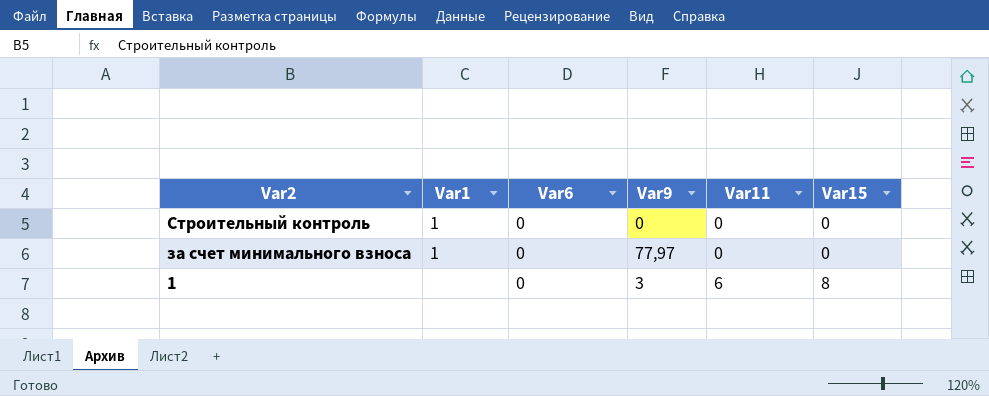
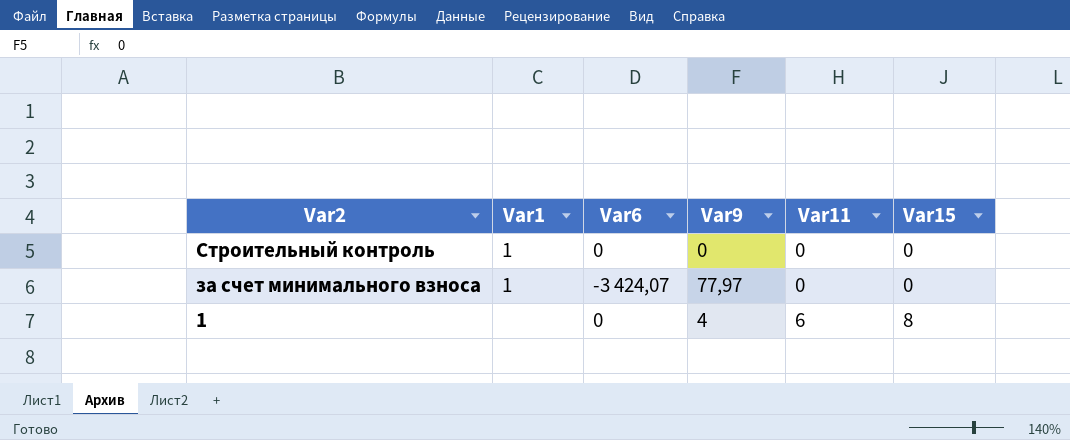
за счет минимального взноса | Var6: 0 -> -3 424,07
1 | Var9: 3 -> 4

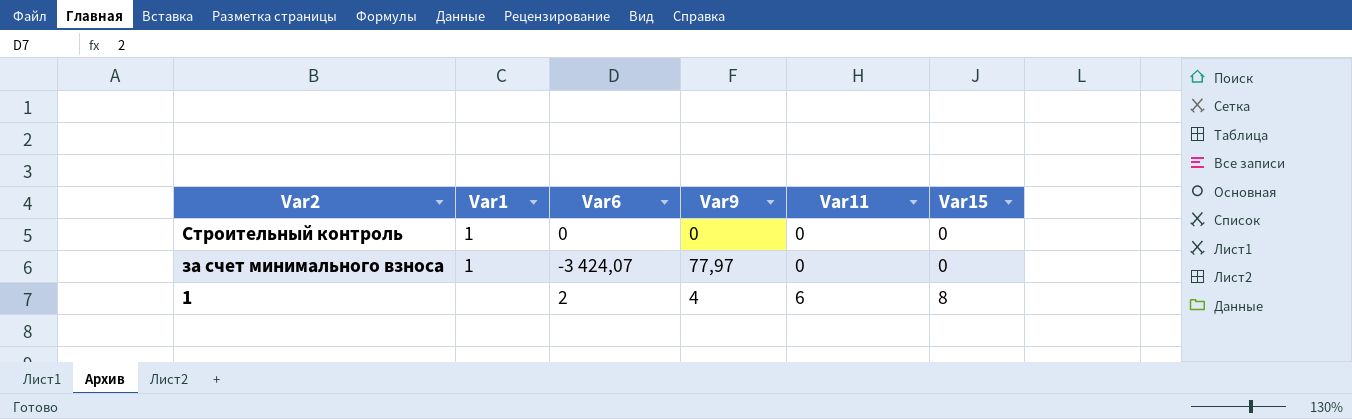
1 | Var6: 0 -> 2

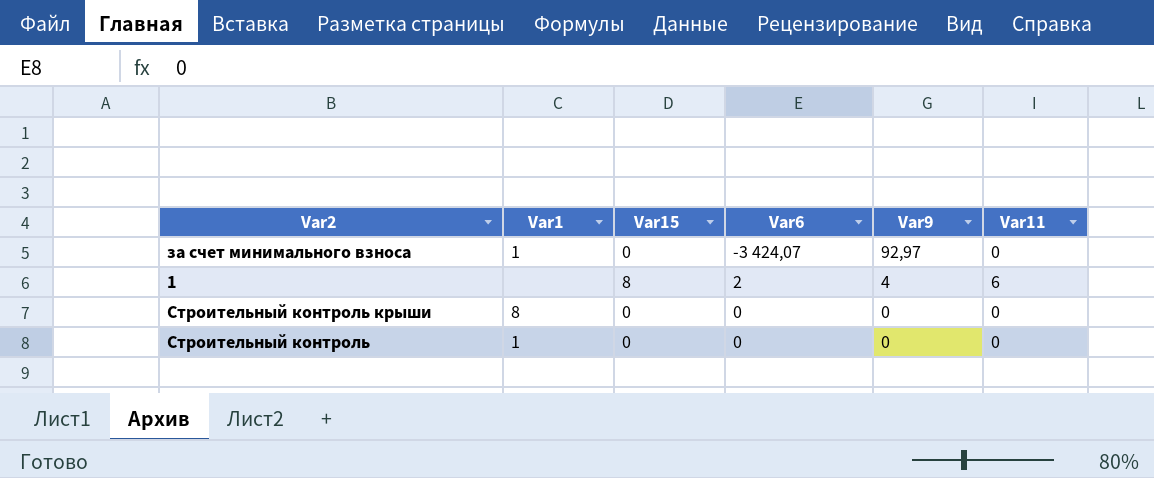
row order: Var2 descending -> Var9 descending
column Var15 | position: 6 -> 3
за счет минимального взноса | Var9: 77,97 -> 92,97
row Строительный контроль крыши: none -> 8 | 0 | 0 | 0 | 0

